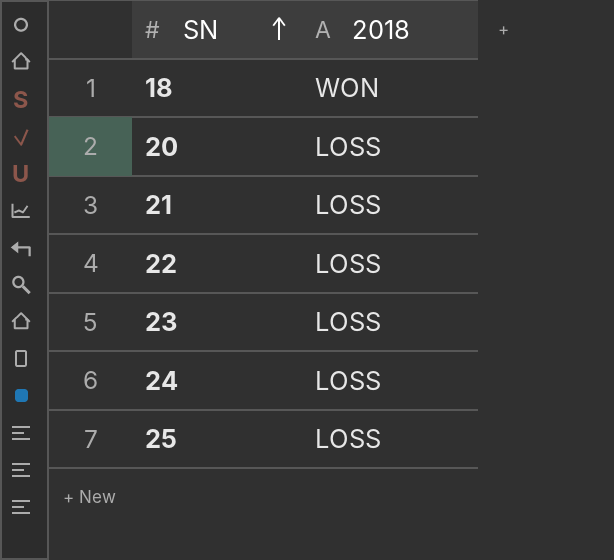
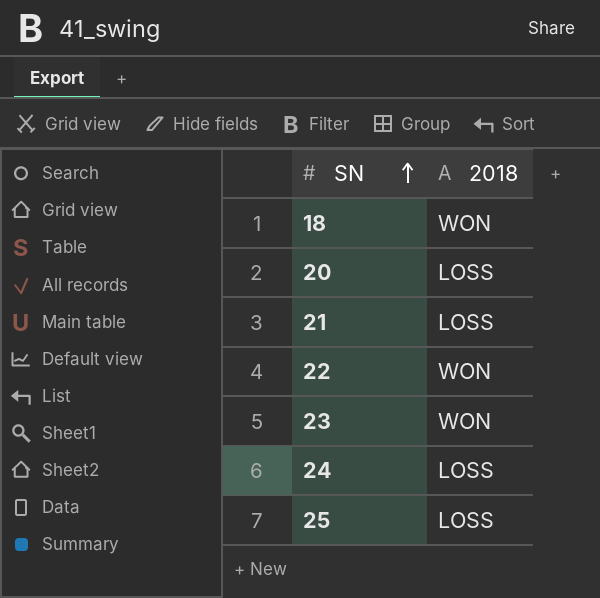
22 | 2018: LOSS -> WON
23 | 2018: LOSS -> WON

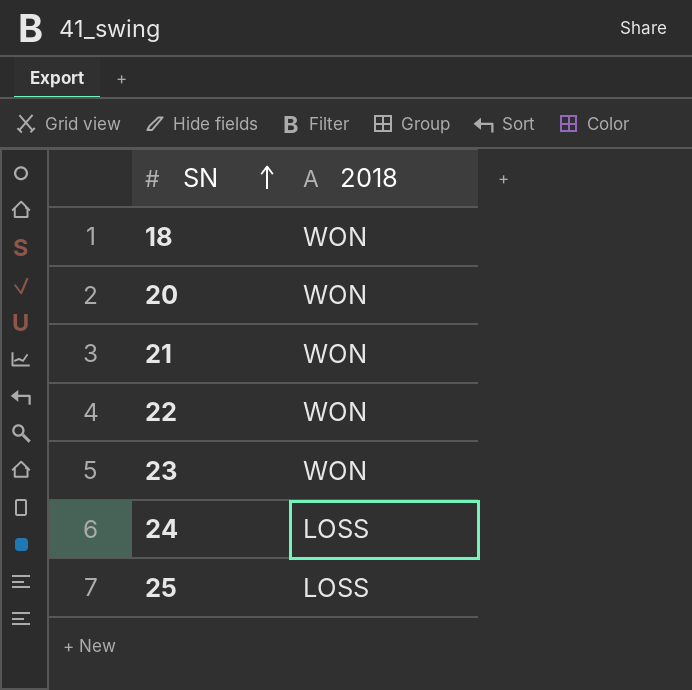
20 | 2018: LOSS -> WON
21 | 2018: LOSS -> WON

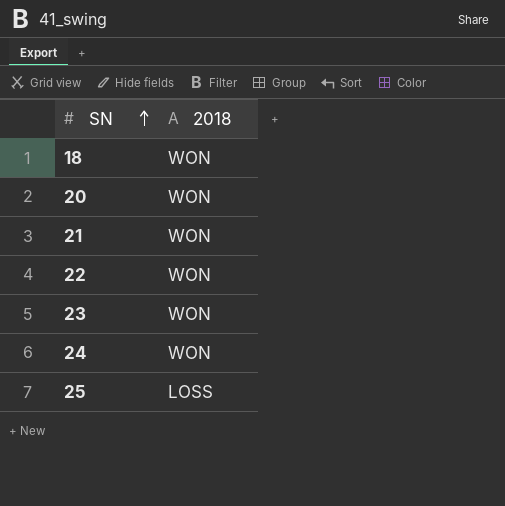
24 | 2018: LOSS -> WON

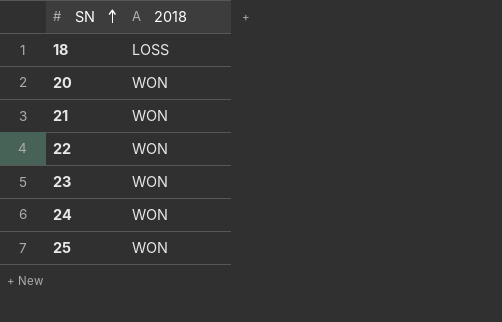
18 | 2018: WON -> LOSS
25 | 2018: LOSS -> WON

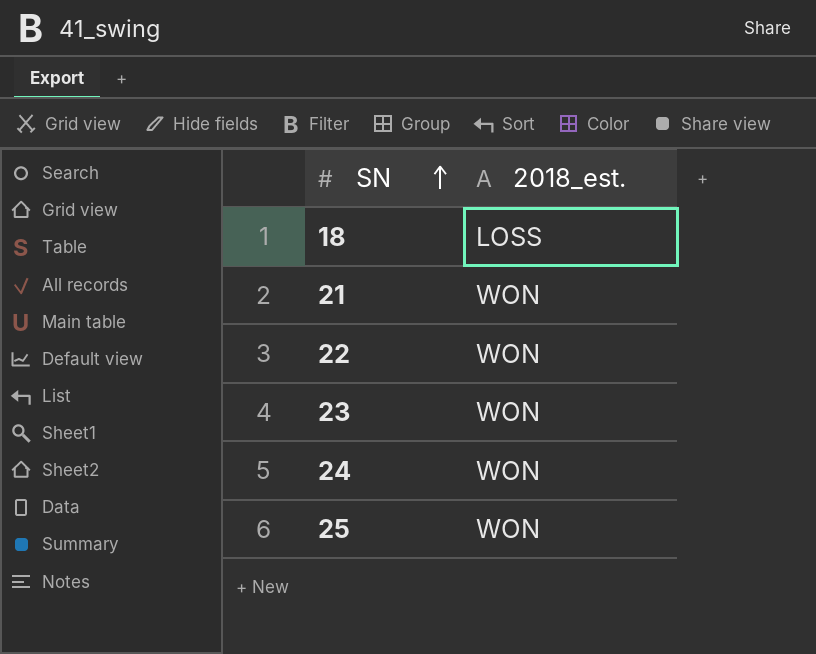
column name: 2018 -> 2018_est.
row 20: WON -> none

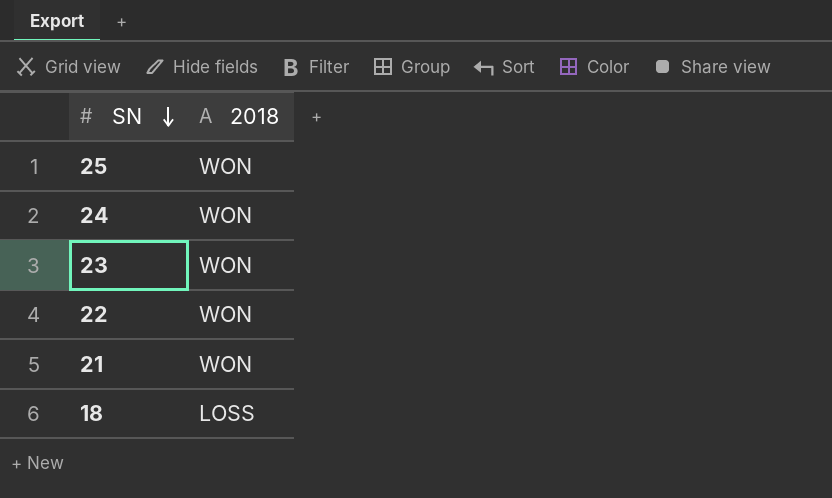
row order: SN ascending -> SN descending
column name: 2018_est. -> 2018

